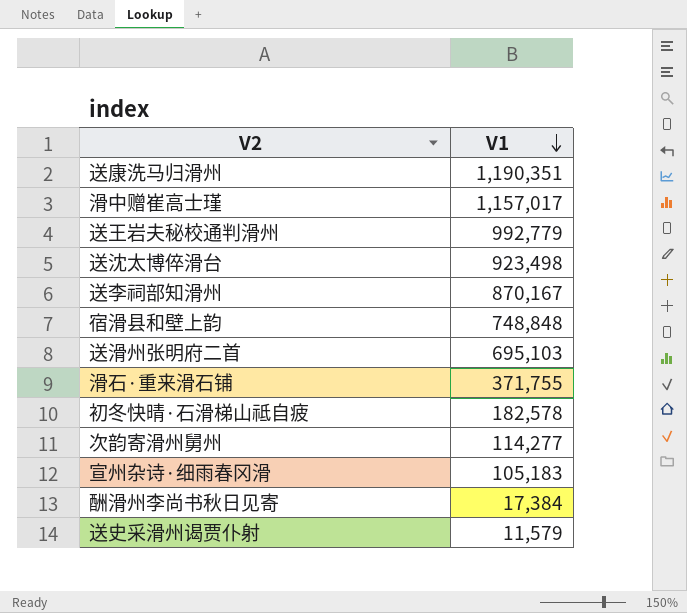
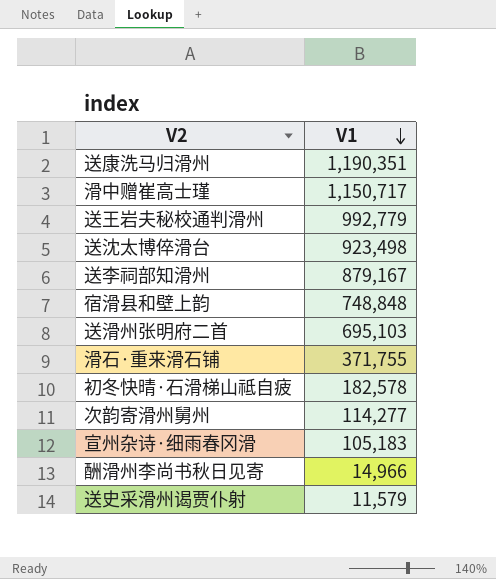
滑中赠崔高士瑾 | V1: 1,157,017 -> 1,150,717
送李祠部知滑州 | V1: 870,167 -> 879,167
酬滑州李尚书秋日见寄 | V1: 17,384 -> 14,966

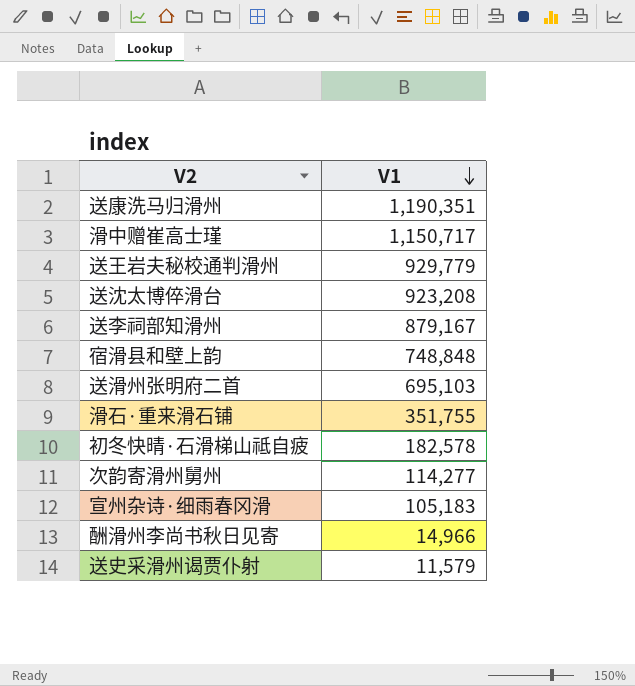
送王岩夫秘校通判滑州 | V1: 992,779 -> 929,779
送沈太博倅滑台 | V1: 923,498 -> 923,208
滑石·重来滑石铺 | V1: 371,755 -> 351,755

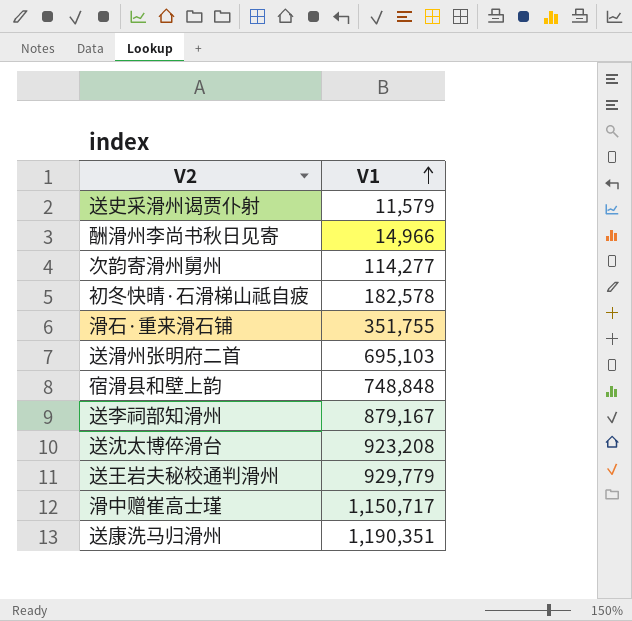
row order: V1 descending -> V1 ascending
row 宣州杂诗·细雨春冈滑: 105,183 -> none

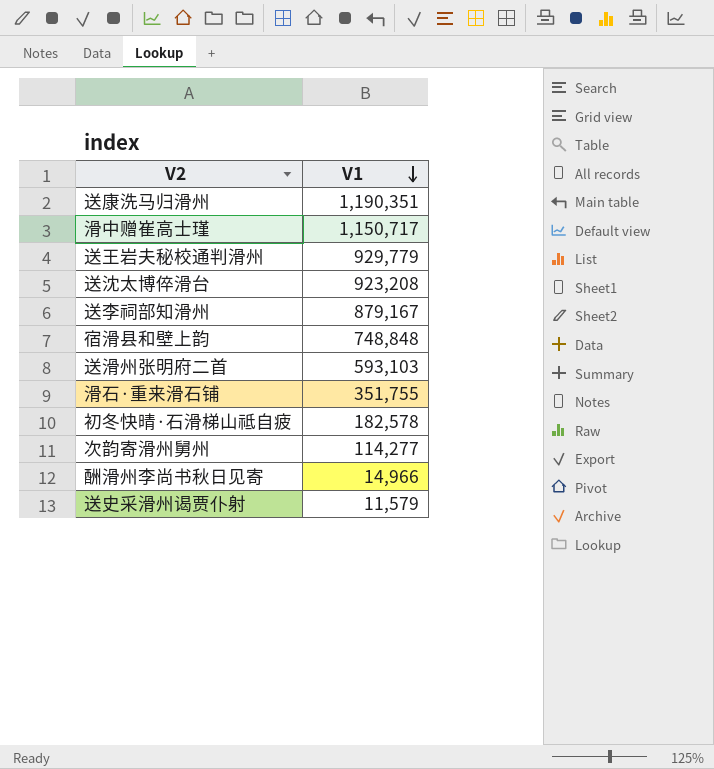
row order: V1 ascending -> V1 descending
送滑州张明府二首 | V1: 695,103 -> 593,103

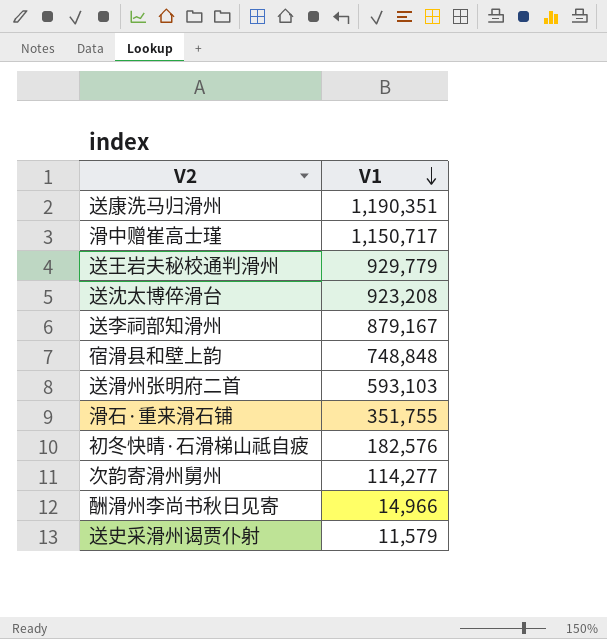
初冬快晴·石滑梯山祗自疲 | V1: 182,578 -> 182,576

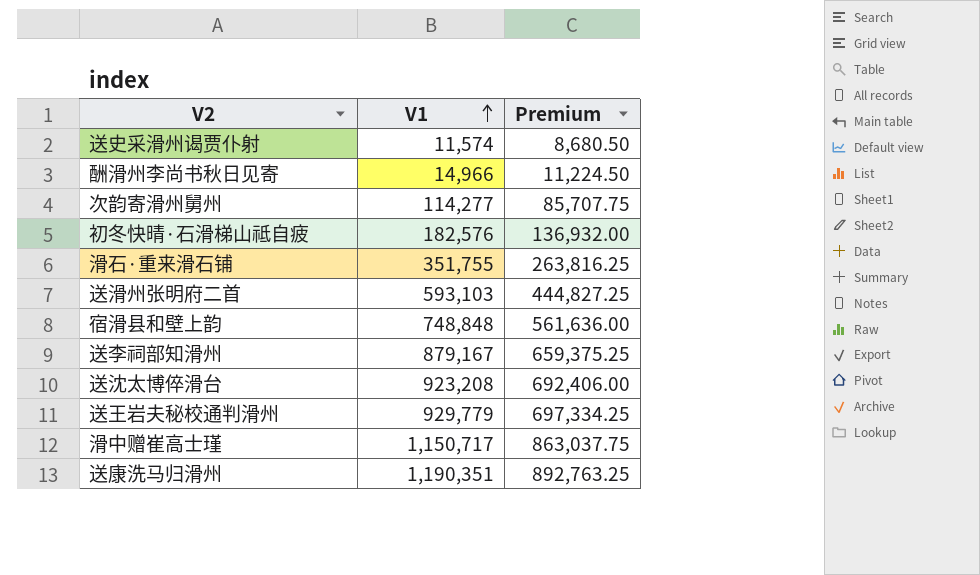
row order: V1 descending -> V1 ascending
column Premium | formula: none -> [V1] * 0.75
送史采滑州谒贾仆射 | V1: 11,579 -> 11,574

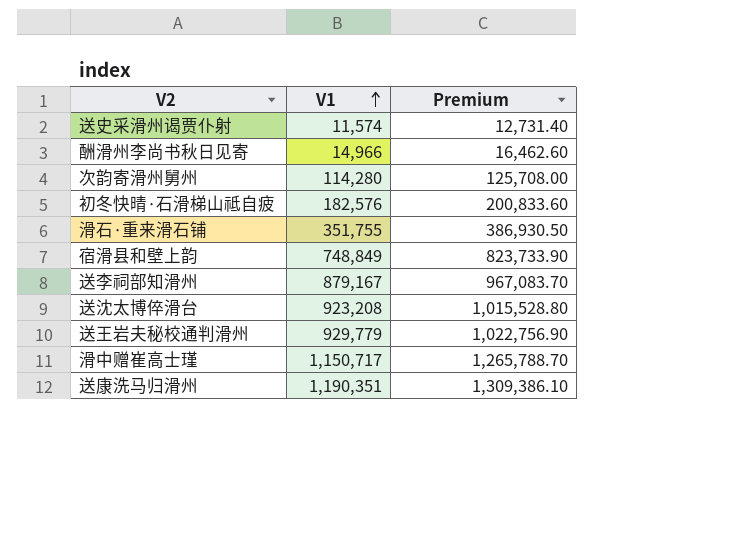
column Premium | formula: [V1] * 0.75 -> [V1] * 1.1
row 送滑州张明府二首: 593,103 | 444,827.25 -> none
次韵寄滑州舅州 | V1: 114,277 -> 114,280
宿滑县和壁上韵 | V1: 748,848 -> 748,849

